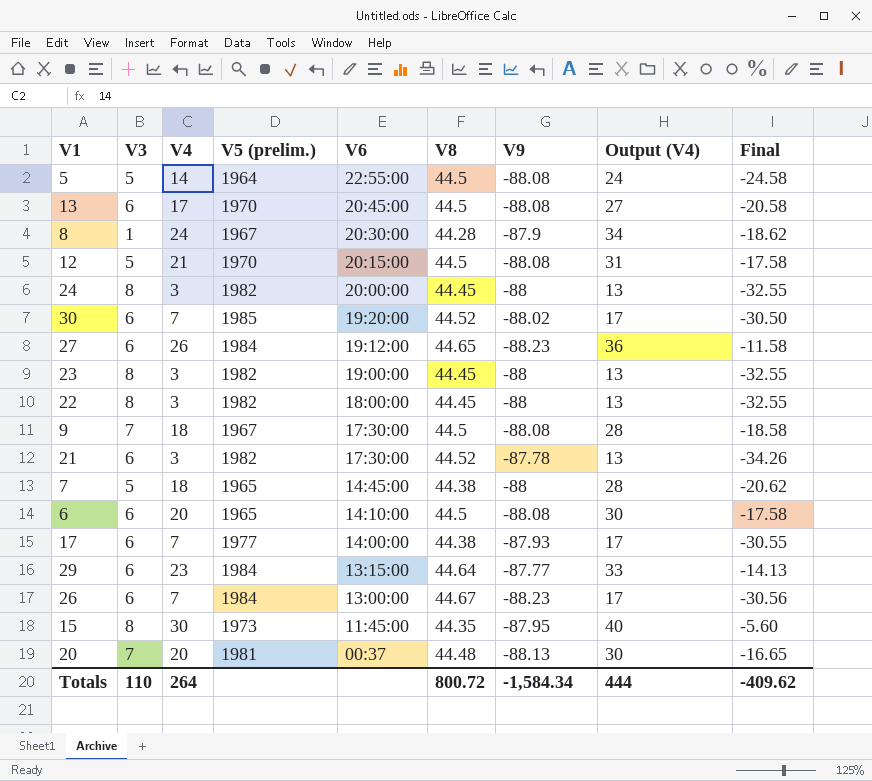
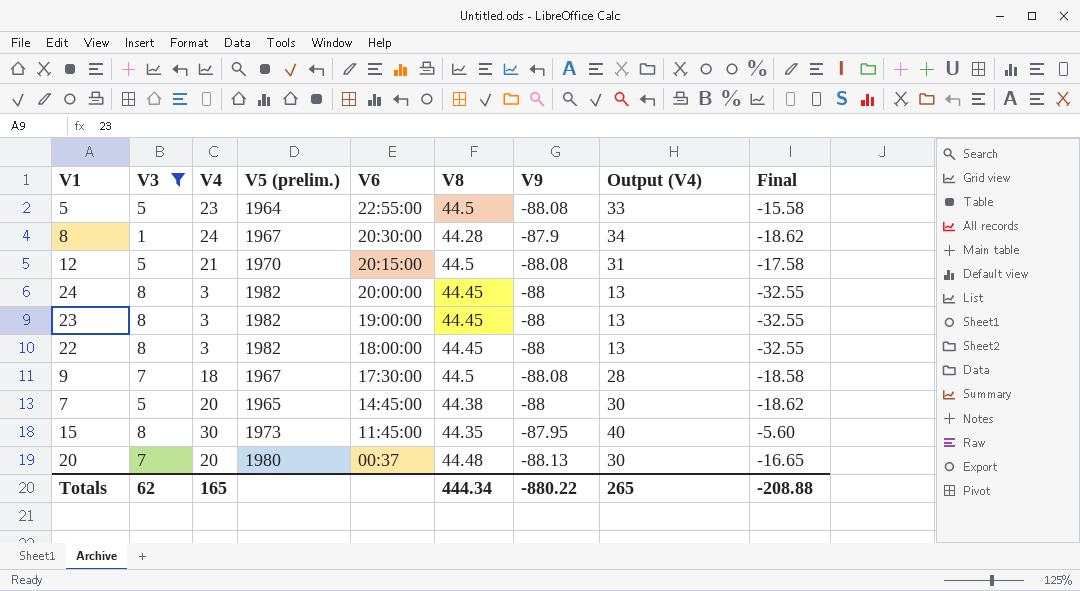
filter: none -> V3 != 6
5 | V4: 14 -> 23
5 | Output (V4): 24 -> 33
5 | Final: -24.58 -> -15.58
7 | V4: 18 -> 20
7 | Output (V4): 28 -> 30
7 | Final: -20.62 -> -18.62
20 | V5 (prelim.): 1981 -> 1980
Totals | V3: 110 -> 62
Totals | V4: 264 -> 165
Totals | V8: 800.72 -> 444.34
Totals | V9: -1,584.34 -> -880.22
Totals | Output (V4): 444 -> 265
Totals | Final: -409.62 -> -208.88

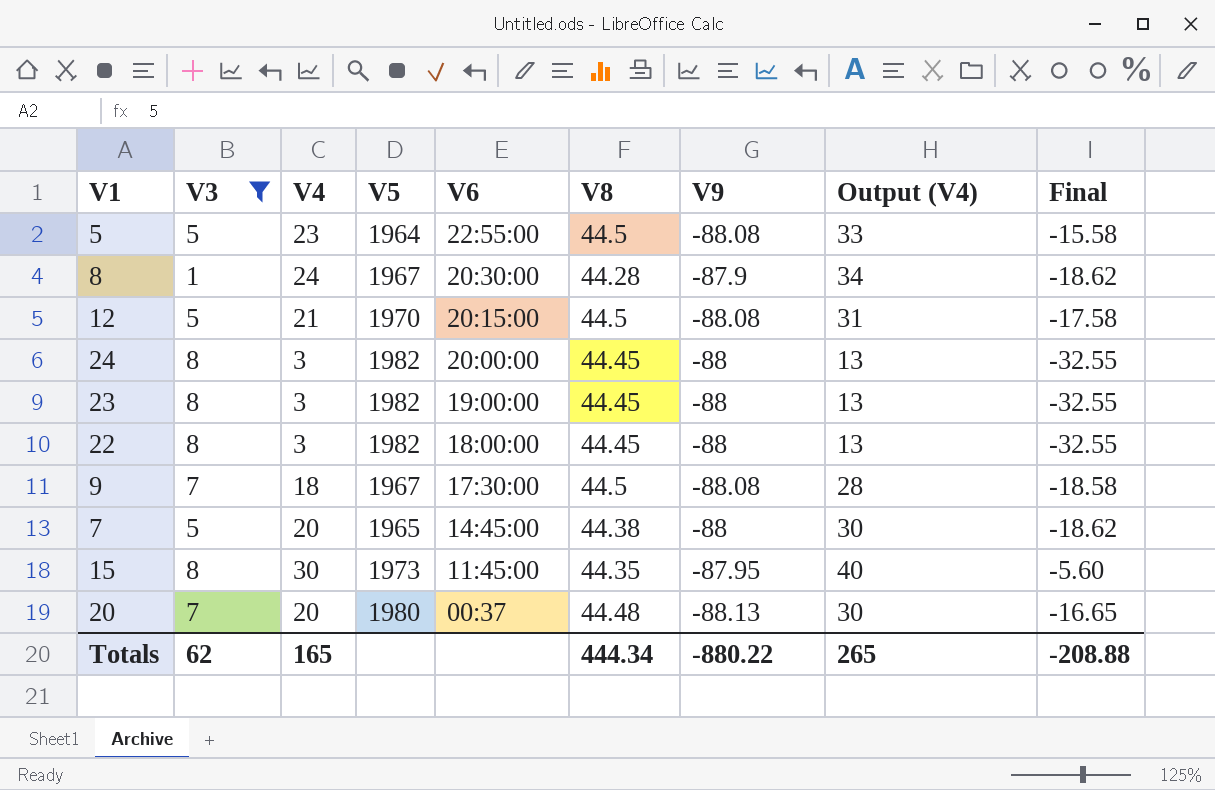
column name: V5 (prelim.) -> V5

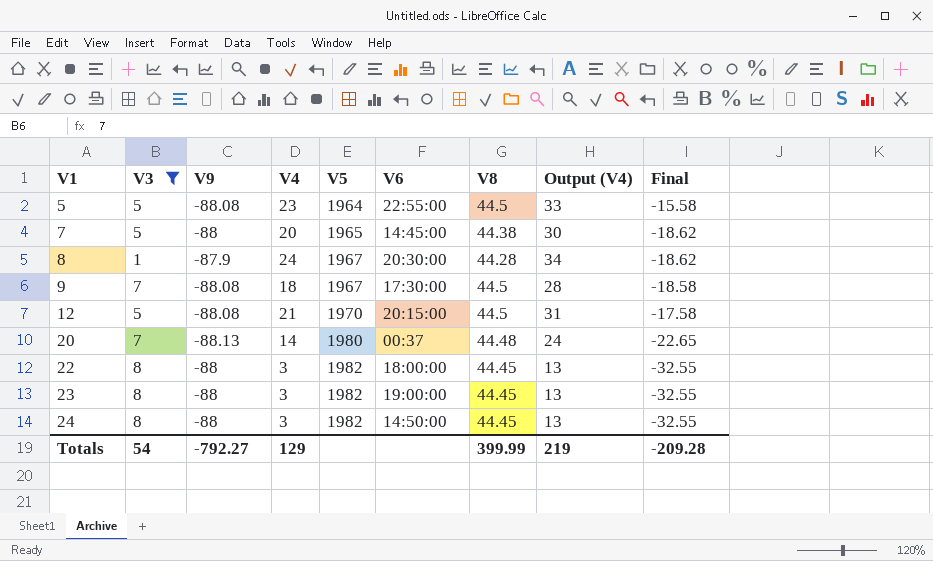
row order: V6 descending -> V1 ascending
column V9 | position: 7 -> 3
row 15: 8 | 30 | 1973 | 11:45:00 | 44.35 | -87.95 | 40 | -5.60 -> none
20 | V4: 20 -> 14
20 | Output (V4): 30 -> 24
20 | Final: -16.65 -> -22.65
24 | V6: 20:00:00 -> 14:50:00
Totals | V3: 62 -> 54
Totals | V9: -880.22 -> -792.27
Totals | V4: 165 -> 129
Totals | V8: 444.34 -> 399.99
Totals | Output (V4): 265 -> 219
Totals | Final: -208.88 -> -209.28

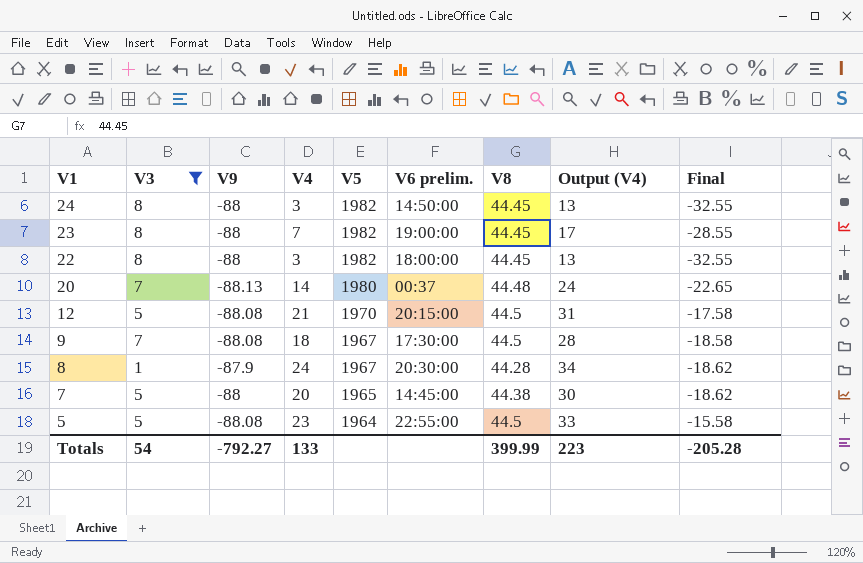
row order: V1 ascending -> V1 descending
column name: V6 -> V6 prelim.
23 | V4: 3 -> 7
23 | Output (V4): 13 -> 17
23 | Final: -32.55 -> -28.55
Totals | V4: 129 -> 133
Totals | Output (V4): 219 -> 223
Totals | Final: -209.28 -> -205.28

